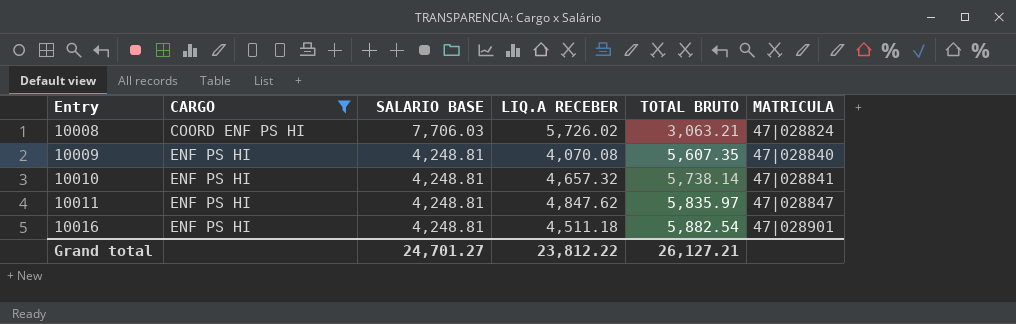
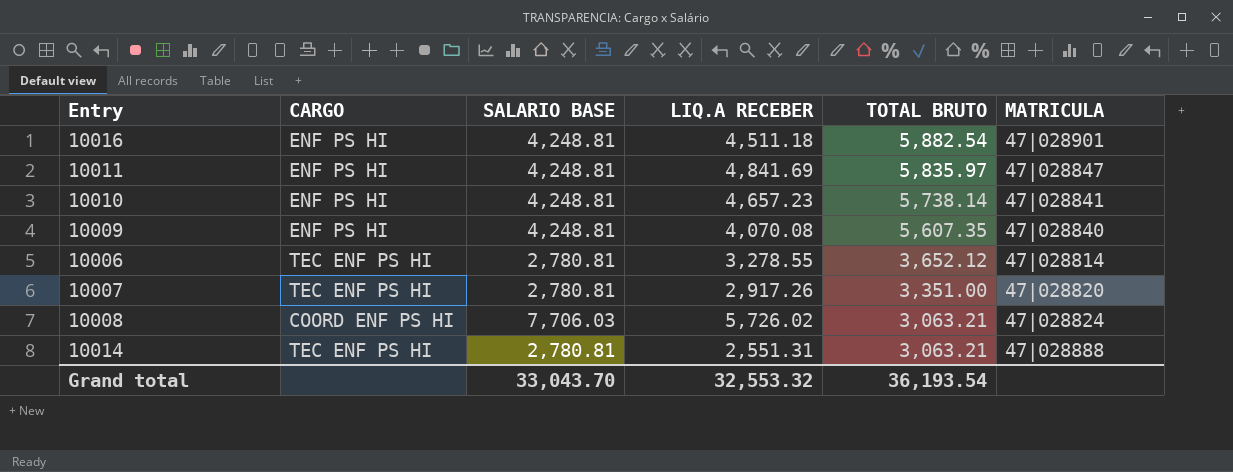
filter: CARGO != TEC ENF PS HI -> none
row order: Entry ascending -> TOTAL BRUTO descending
10011 | LIQ.A RECEBER: 4,847.62 -> 4,841.69
10010 | LIQ.A RECEBER: 4,657.32 -> 4,657.23
Grand total | SALARIO BASE: 24,701.27 -> 33,043.70
Grand total | LIQ.A RECEBER: 23,812.22 -> 32,553.32
Grand total | TOTAL BRUTO: 26,127.21 -> 36,193.54

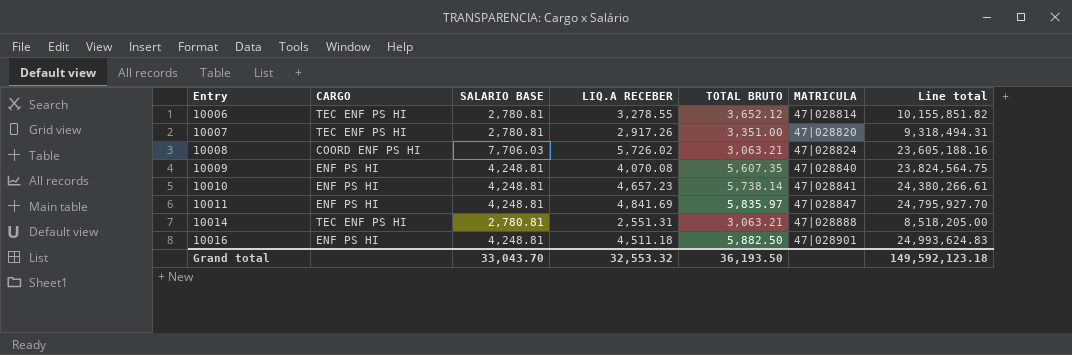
row order: TOTAL BRUTO descending -> Entry ascending
column Line total | formula: none -> [SALARIO BASE] * [TOTAL BRUTO]
10016 | TOTAL BRUTO: 5,882.54 -> 5,882.50
Grand total | TOTAL BRUTO: 36,193.54 -> 36,193.50

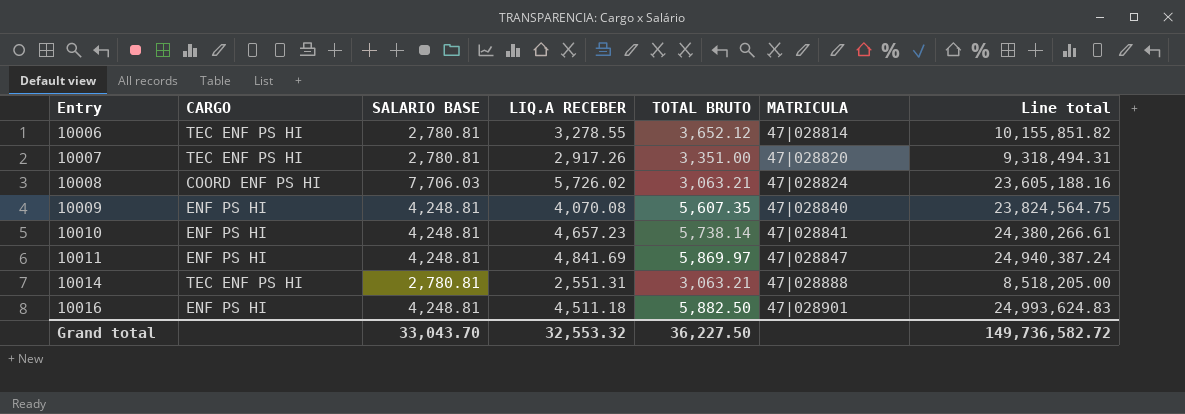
10011 | TOTAL BRUTO: 5,835.97 -> 5,869.97
10011 | Line total: 24,795,927.70 -> 24,940,387.24
Grand total | TOTAL BRUTO: 36,193.50 -> 36,227.50
Grand total | Line total: 149,592,123.18 -> 149,736,582.72

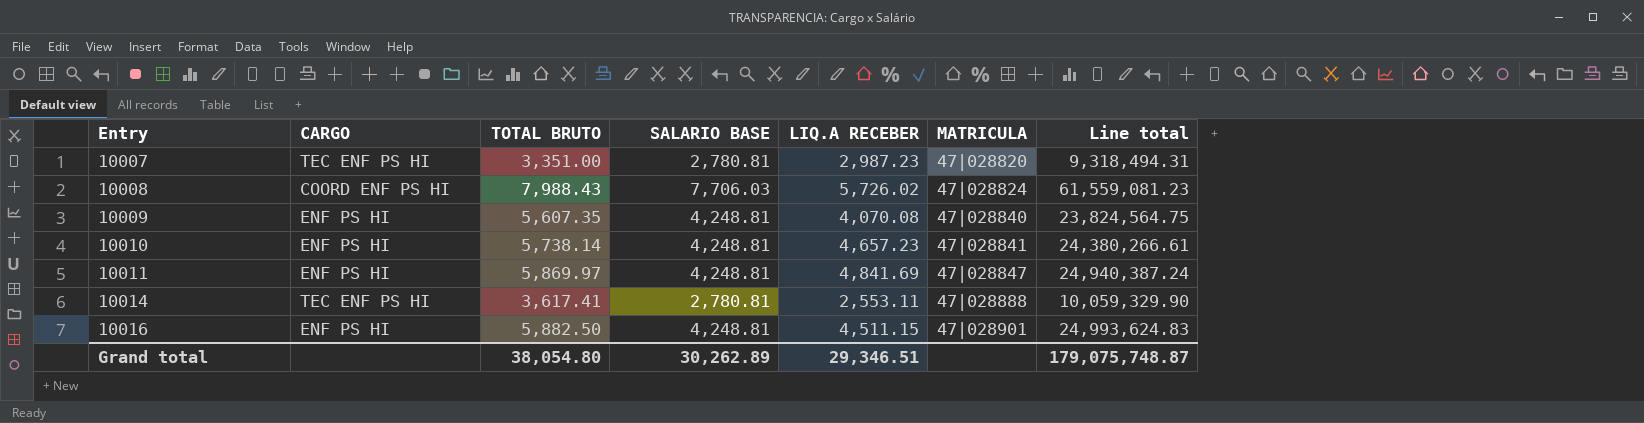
column TOTAL BRUTO | position: 5 -> 3
row 10006: TEC ENF PS HI | 2,780.81 | 3,278.55 | 3,652.12 | 47|028814 | 10,155,851.82 -> none
10007 | LIQ.A RECEBER: 2,917.26 -> 2,987.23
10008 | TOTAL BRUTO: 3,063.21 -> 7,988.43
10008 | Line total: 23,605,188.16 -> 61,559,081.23
10014 | TOTAL BRUTO: 3,063.21 -> 3,617.41
10014 | LIQ.A RECEBER: 2,551.31 -> 2,553.11
10014 | Line total: 8,518,205.00 -> 10,059,329.90
10016 | LIQ.A RECEBER: 4,511.18 -> 4,511.15
Grand total | TOTAL BRUTO: 36,227.50 -> 38,054.80
Grand total | SALARIO BASE: 33,043.70 -> 30,262.89
Grand total | LIQ.A RECEBER: 32,553.32 -> 29,346.51
Grand total | Line total: 149,736,582.72 -> 179,075,748.87

